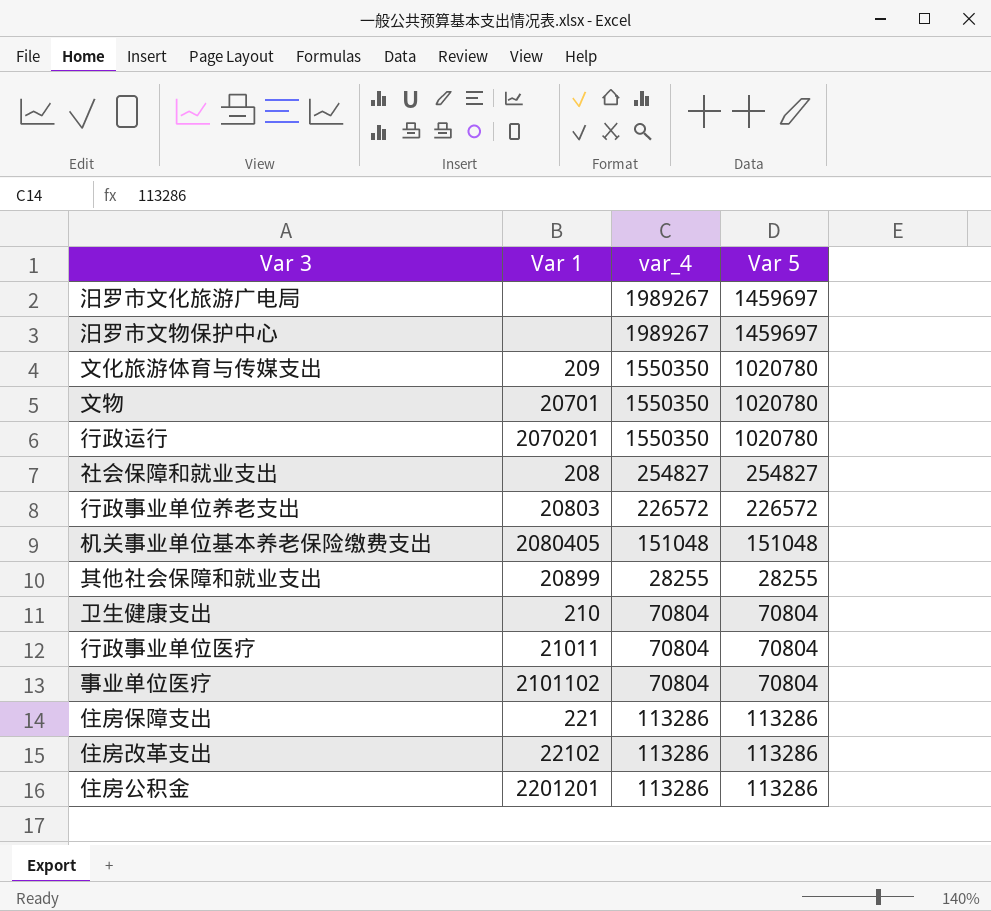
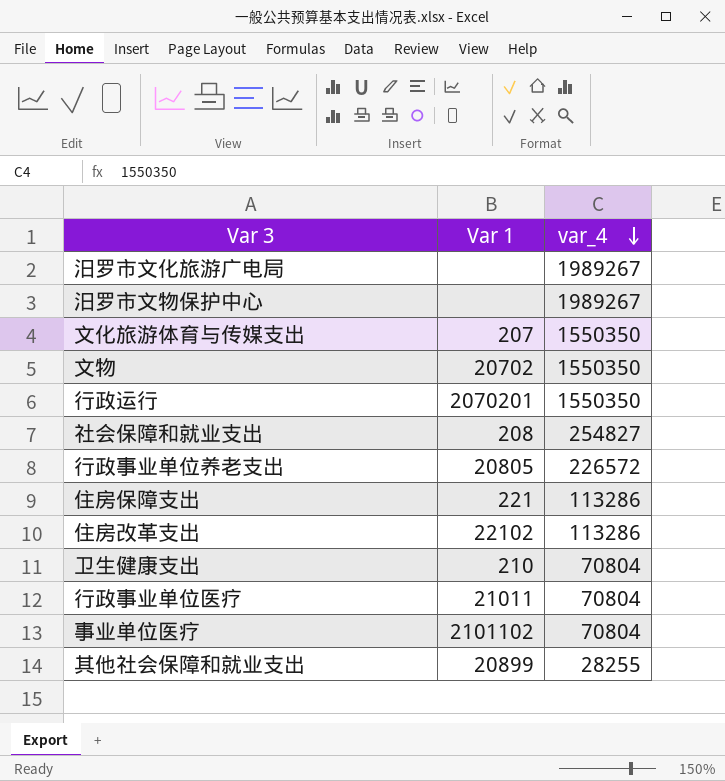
row order: none -> var_4 descending
column Var 5 | position: 4 -> none
row 机关事业单位基本养老保险缴费支出: 2080405 | 151048 | 151048 -> none
row 住房公积金: 2201201 | 113286 | 113286 -> none
文化旅游体育与传媒支出 | Var 1: 209 -> 207
文物 | Var 1: 20701 -> 20702
行政事业单位养老支出 | Var 1: 20803 -> 20805

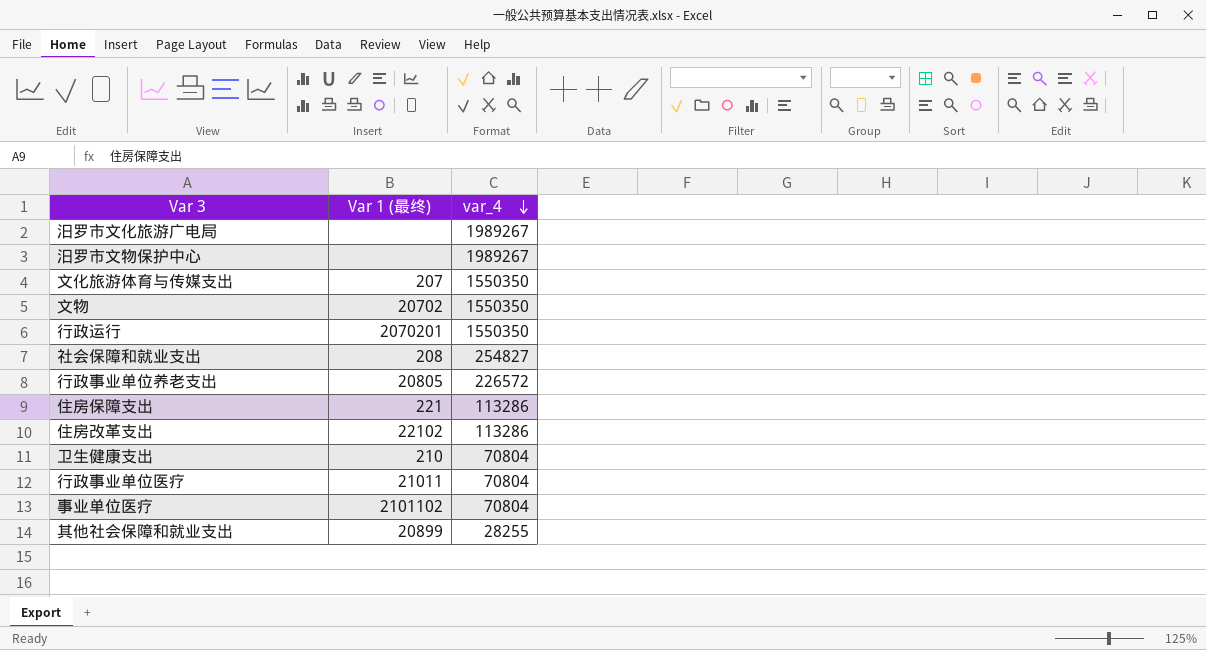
column name: Var 1 -> Var 1 (最终)

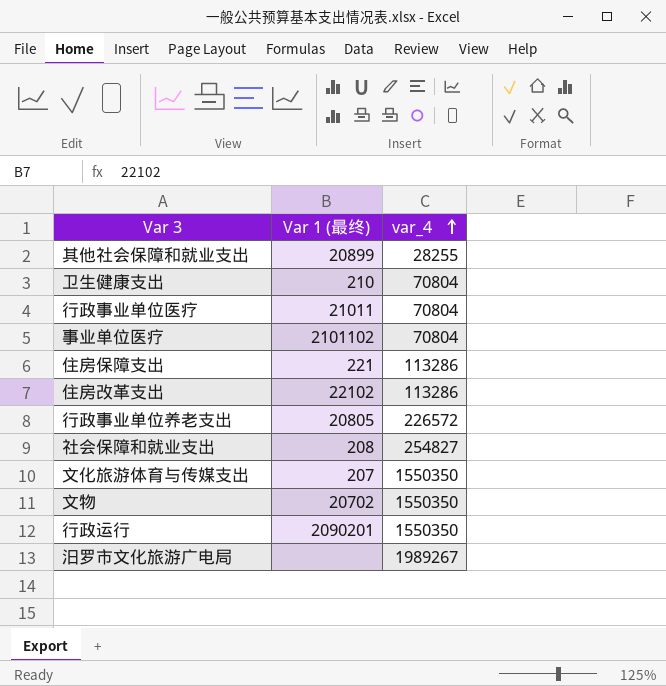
row order: var_4 descending -> var_4 ascending
row 汨罗市文物保护中心: none | 1989267 -> none
行政运行 | Var 1 (最终): 2070201 -> 2090201

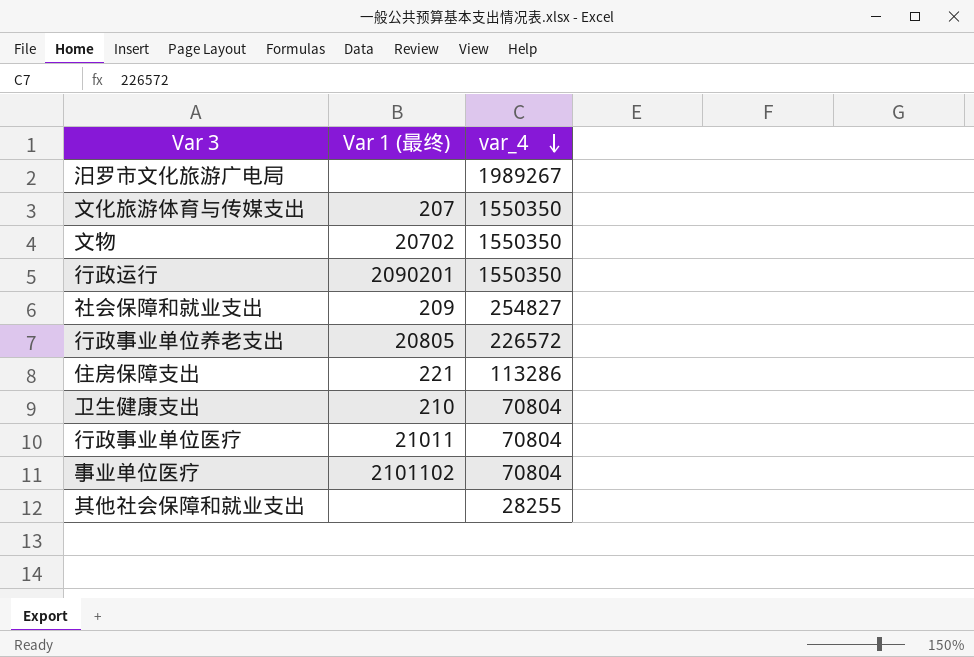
row order: var_4 ascending -> var_4 descending
row 住房改革支出: 22102 | 113286 -> none
社会保障和就业支出 | Var 1 (最终): 208 -> 209
其他社会保障和就业支出 | Var 1 (最终): 20899 -> none

